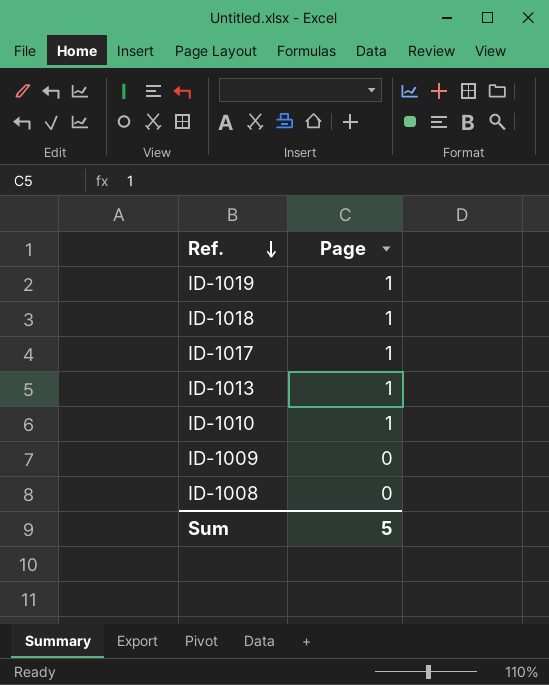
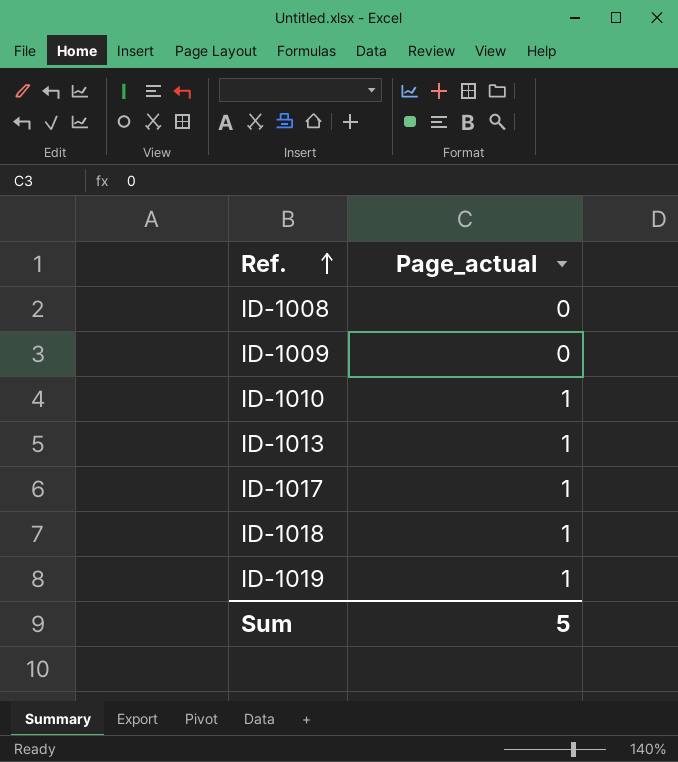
row order: Ref. descending -> Ref. ascending
column name: Page -> Page_actual

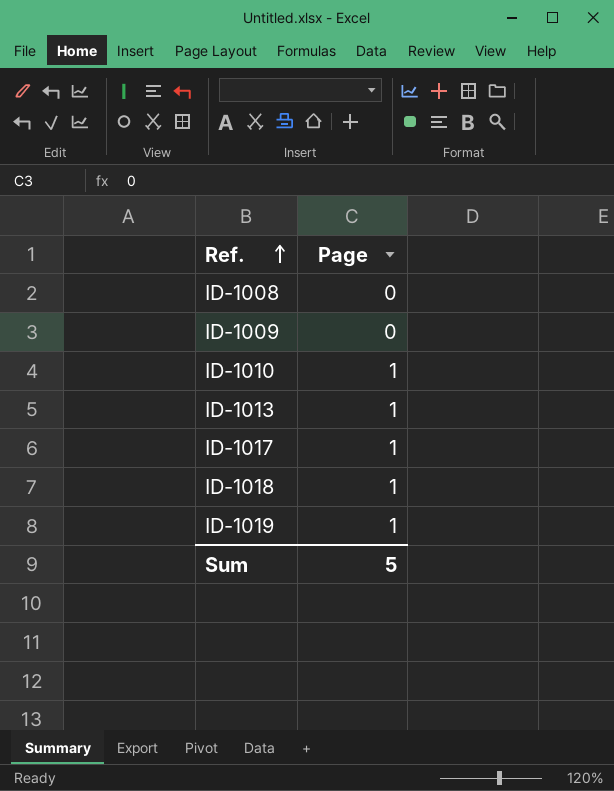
column name: Page_actual -> Page

